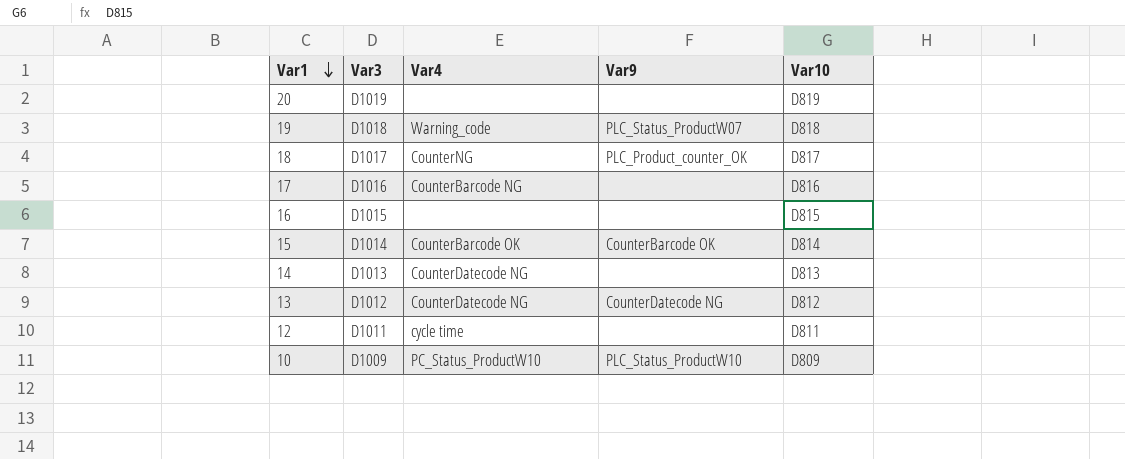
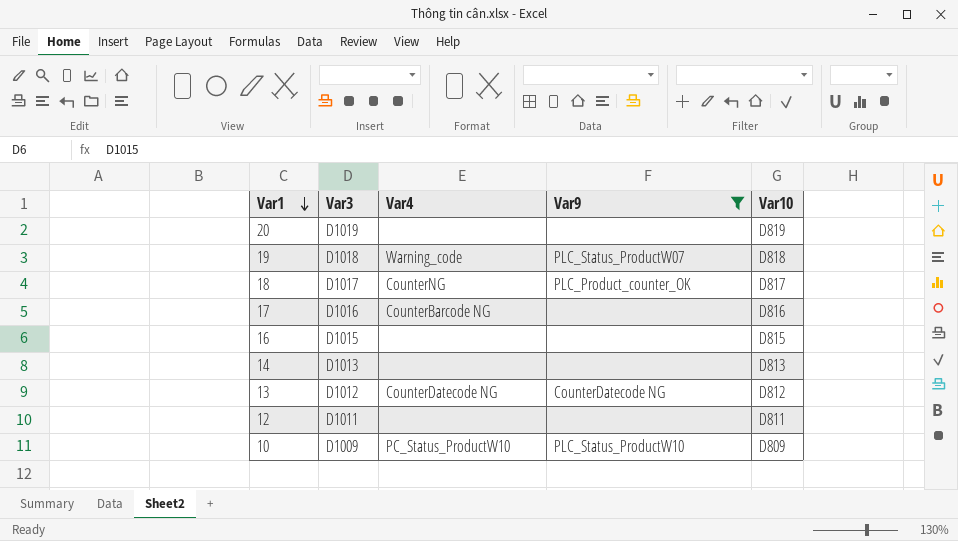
filter: none -> Var9 != CounterBarcode OK
14 | Var4: CounterDatecode NG -> none
12 | Var4: cycle time -> none

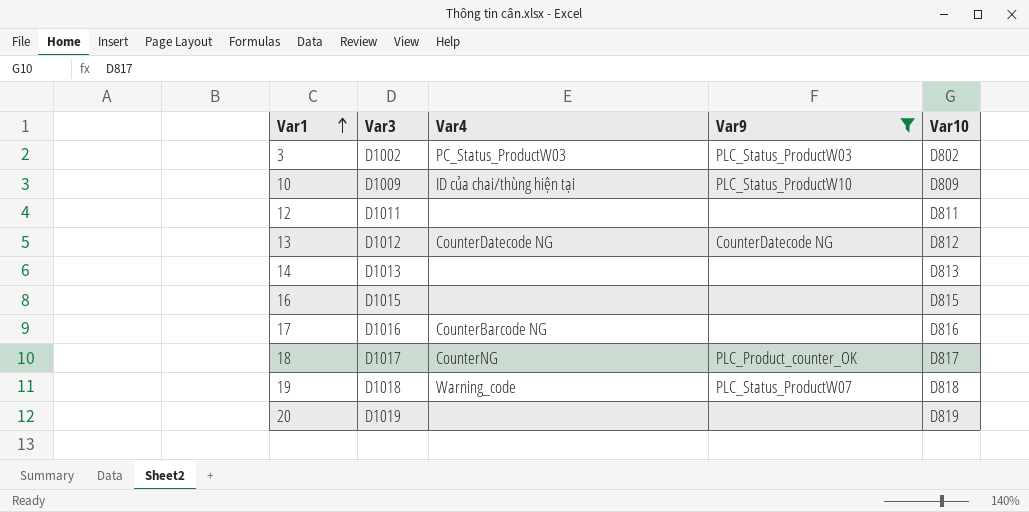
row order: Var1 descending -> Var1 ascending
row 3: none -> D1002 | PC_Status_ProductW03 | PLC_Status_ProductW03 | D802
10 | Var4: PC_Status_ProductW10 -> ID của chai/thùng hiện tại

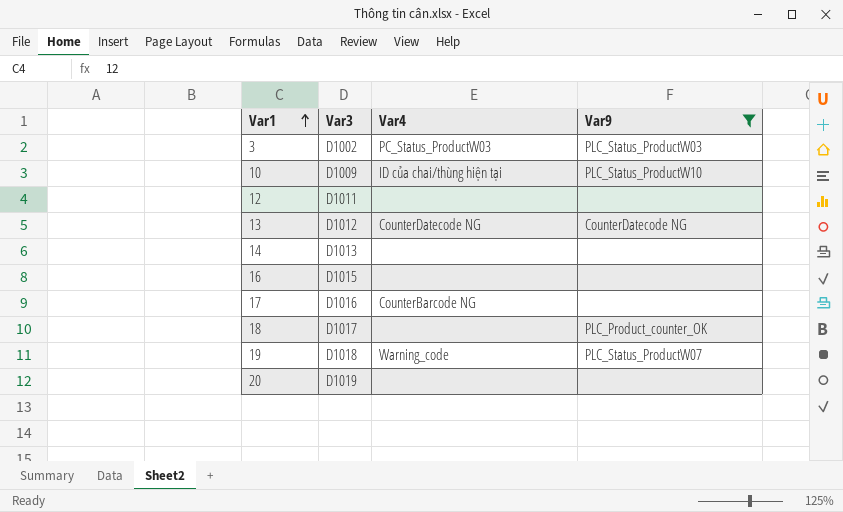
column Var10 | position: 5 -> none
18 | Var4: CounterNG -> none

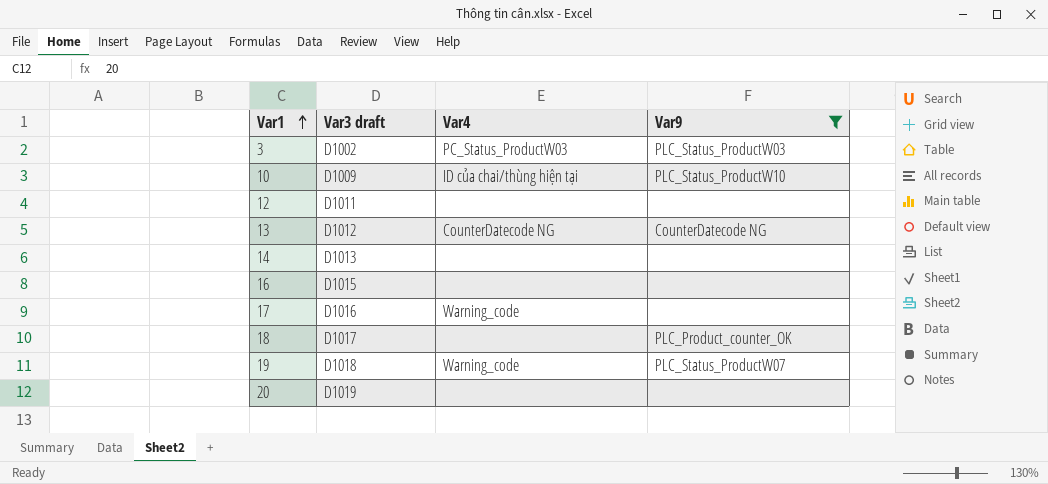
column name: Var3 -> Var3 draft
17 | Var4: CounterBarcode NG -> Warning_code

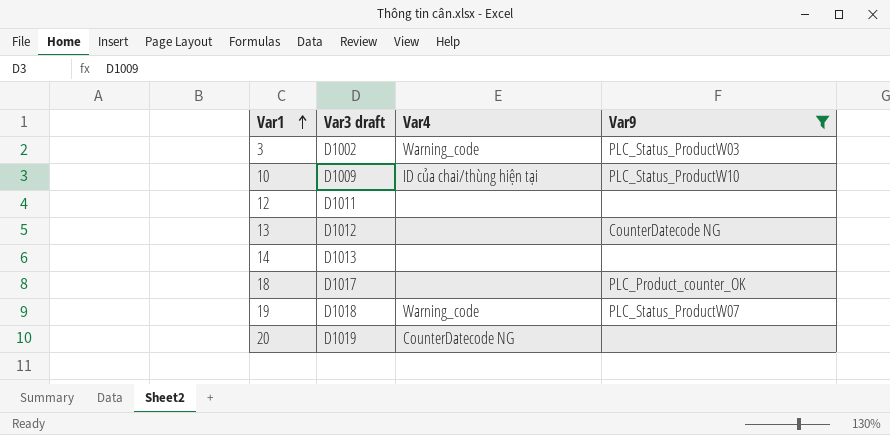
row 16: D1015 | none | none -> none
row 17: D1016 | Warning_code | none -> none
3 | Var4: PC_Status_ProductW03 -> Warning_code
13 | Var4: CounterDatecode NG -> none
20 | Var4: none -> CounterDatecode NG

